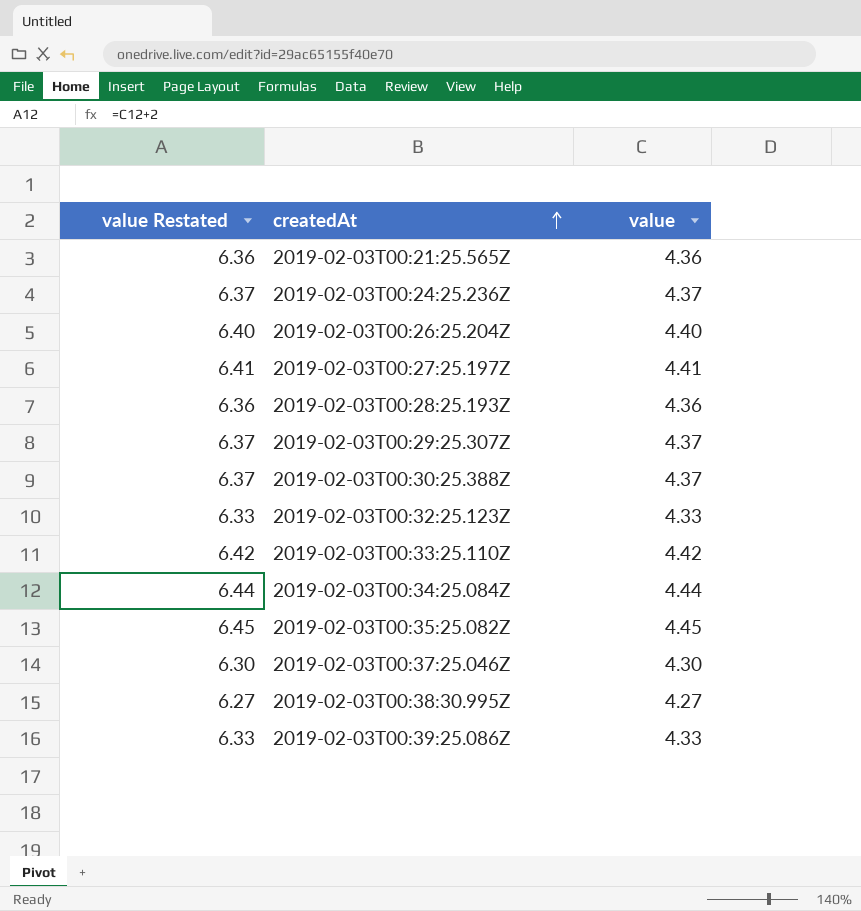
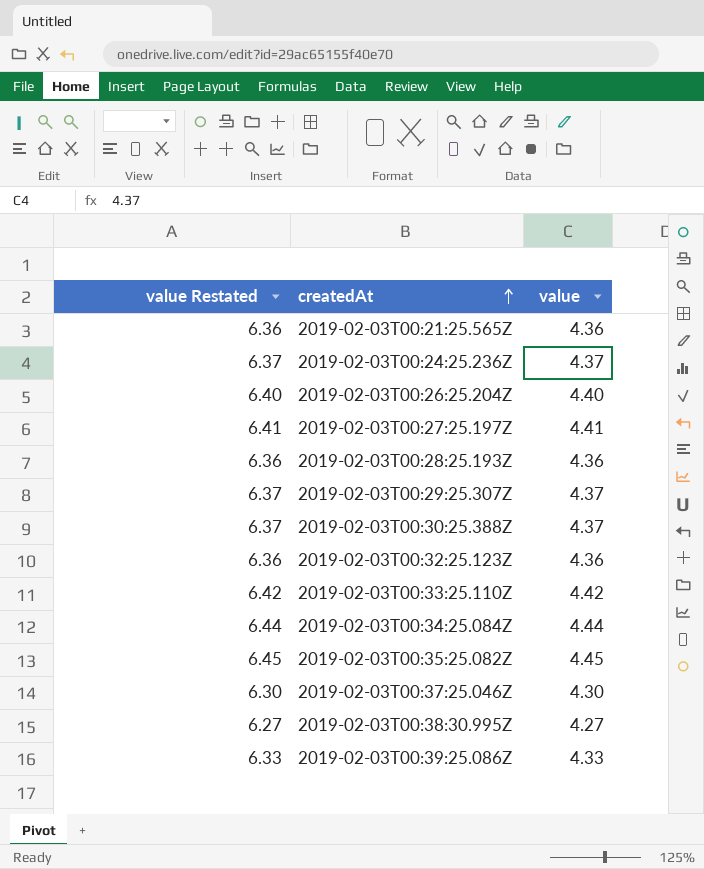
2019-02-03T00:32:25.123Z | value Restated: 6.33 -> 6.36
2019-02-03T00:32:25.123Z | value: 4.33 -> 4.36

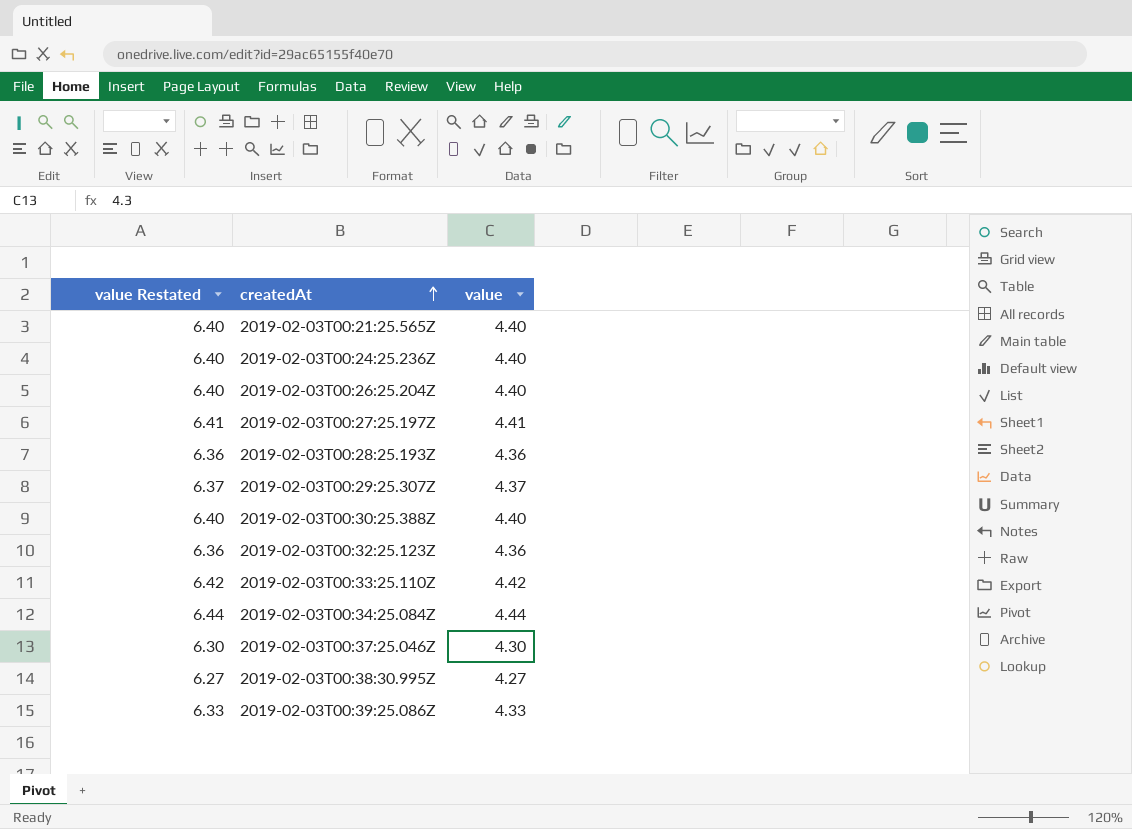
row 2019-02-03T00:35:25.082Z: 6.45 | 4.45 -> none
2019-02-03T00:21:25.565Z | value Restated: 6.36 -> 6.40
2019-02-03T00:21:25.565Z | value: 4.36 -> 4.40
2019-02-03T00:24:25.236Z | value Restated: 6.37 -> 6.40
2019-02-03T00:24:25.236Z | value: 4.37 -> 4.40
2019-02-03T00:30:25.388Z | value Restated: 6.37 -> 6.40
2019-02-03T00:30:25.388Z | value: 4.37 -> 4.40

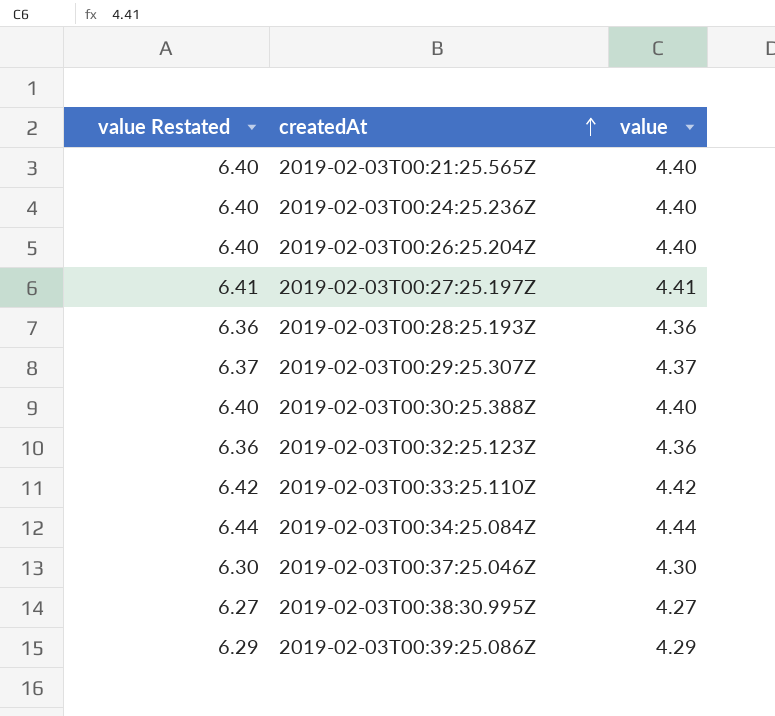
2019-02-03T00:39:25.086Z | value Restated: 6.33 -> 6.29
2019-02-03T00:39:25.086Z | value: 4.33 -> 4.29

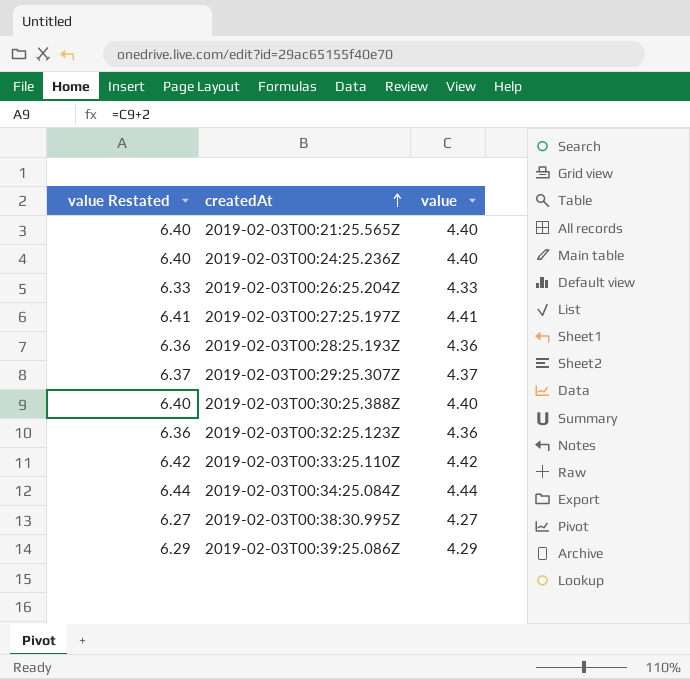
row 2019-02-03T00:37:25.046Z: 6.30 | 4.30 -> none
2019-02-03T00:26:25.204Z | value Restated: 6.40 -> 6.33
2019-02-03T00:26:25.204Z | value: 4.40 -> 4.33

